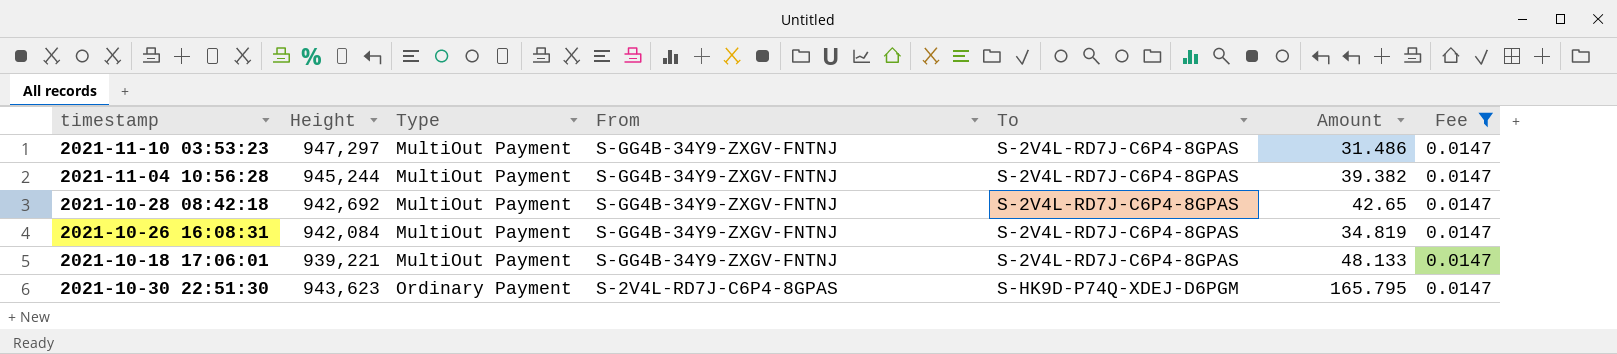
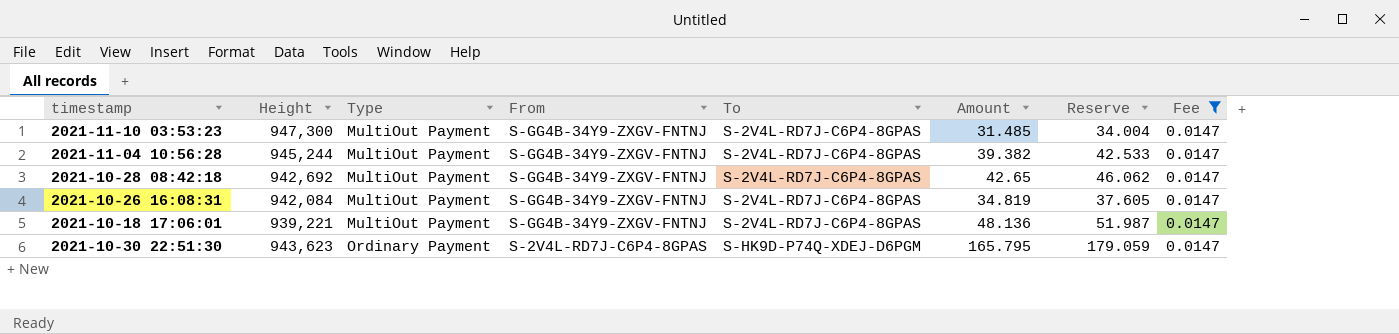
column Reserve | formula: none -> [Amount] * 1.08
2021-11-10 03:53:23 | Height: 947,297 -> 947,300
2021-11-10 03:53:23 | Amount: 31.486 -> 31.485
2021-10-18 17:06:01 | Amount: 48.133 -> 48.136

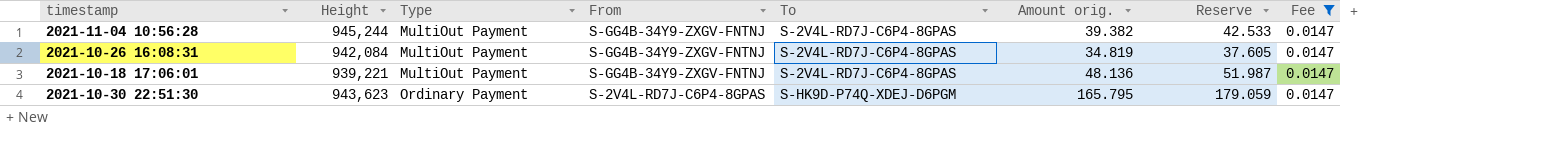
column name: Amount -> Amount orig.
row 2021-11-10 03:53:23: 947,300 | MultiOut Payment | S-GG4B-34Y9-ZXGV-FNTNJ | S-2V4L-RD7J-C6P4-8GPAS | 31.485 | 34.004 | 0.0147 -> none
row 2021-10-28 08:42:18: 942,692 | MultiOut Payment | S-GG4B-34Y9-ZXGV-FNTNJ | S-2V4L-RD7J-C6P4-8GPAS | 42.65 | 46.062 | 0.0147 -> none

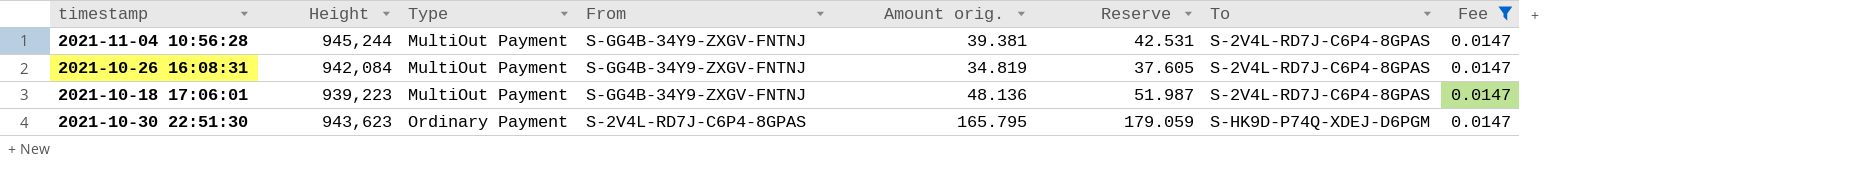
column To | position: 5 -> 7
2021-11-04 10:56:28 | Amount orig.: 39.382 -> 39.381
2021-11-04 10:56:28 | Reserve: 42.533 -> 42.531
2021-10-18 17:06:01 | Height: 939,221 -> 939,223

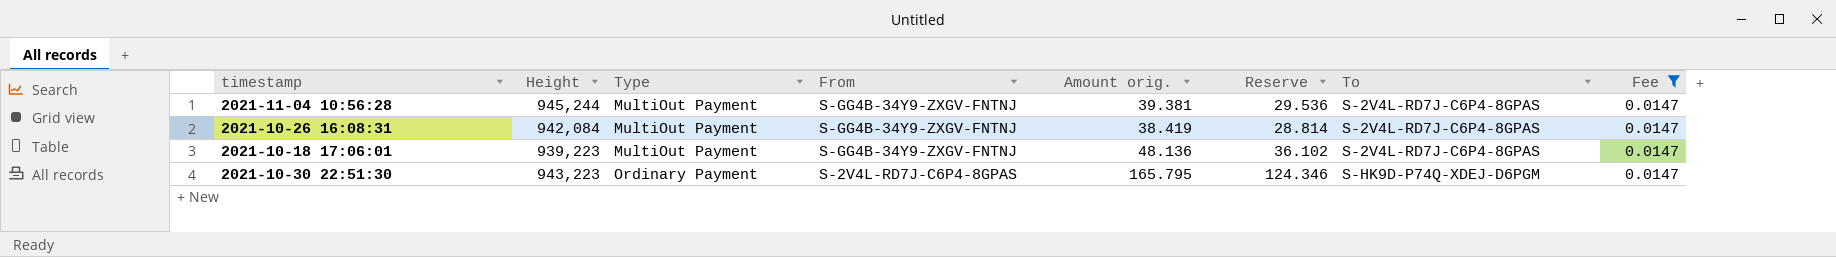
column Reserve | formula: [Amount orig.] * 1.08 -> [Amount orig.] * 0.75
2021-10-26 16:08:31 | Amount orig.: 34.819 -> 38.419
2021-10-30 22:51:30 | Height: 943,623 -> 943,223

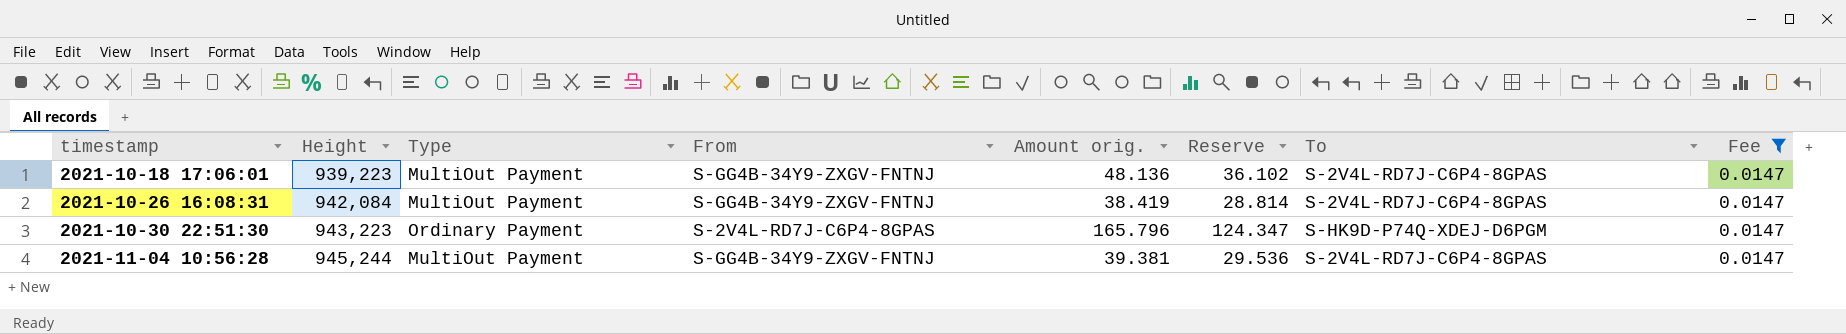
row order: Type ascending -> timestamp ascending
2021-10-30 22:51:30 | Amount orig.: 165.795 -> 165.796
2021-10-30 22:51:30 | Reserve: 124.346 -> 124.347

